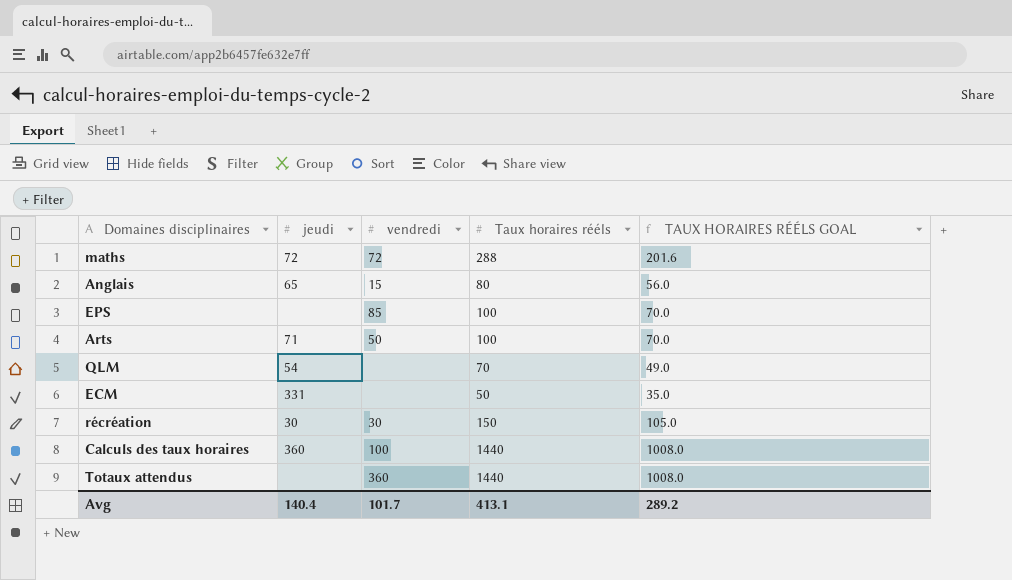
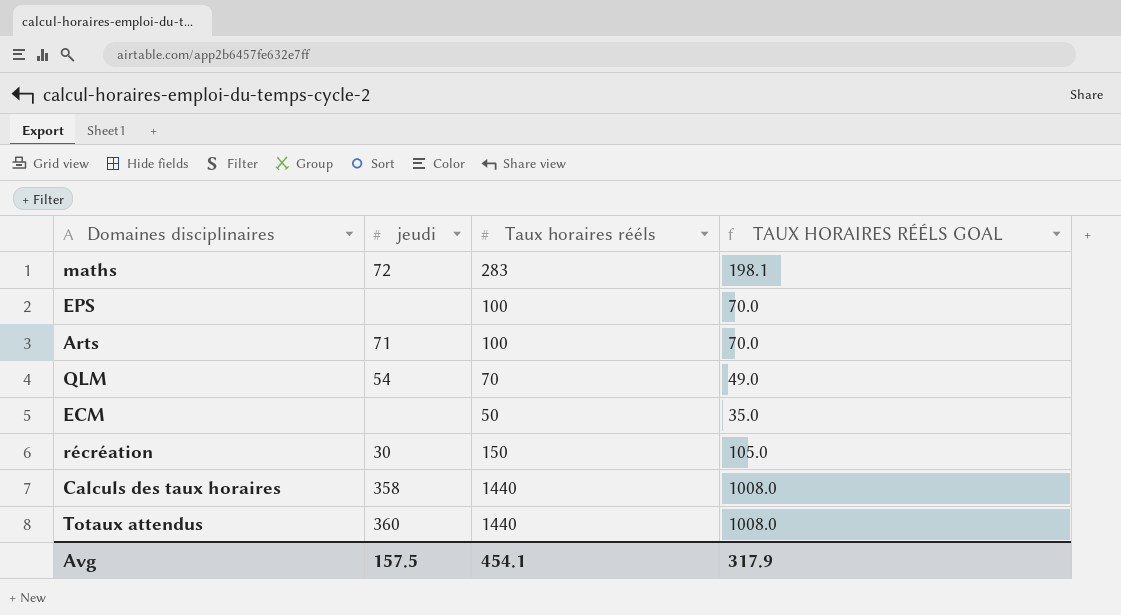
column vendredi | position: 3 -> none
row Anglais: 65 | 15 | 80 | 56.0 -> none
maths | Taux horaires rééls: 288 -> 283
maths | TAUX HORAIRES RÉÉLS GOAL: 201.6 -> 198.1
ECM | jeudi: 331 -> none
Calculs des taux horaires | jeudi: 360 -> 358
Totaux attendus | jeudi: none -> 360
Avg | jeudi: 140.4 -> 157.5
Avg | Taux horaires rééls: 413.1 -> 454.1
Avg | TAUX HORAIRES RÉÉLS GOAL: 289.2 -> 317.9

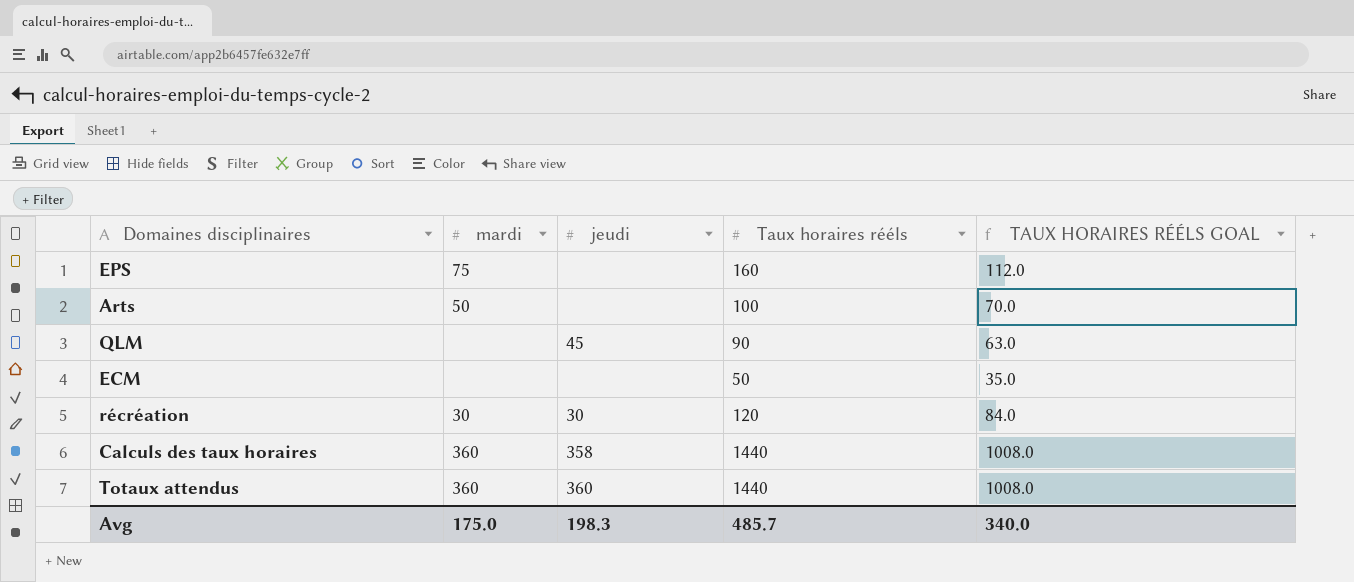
column mardi | position: none -> 2
row maths: 72 | 283 | 198.1 -> none
EPS | Taux horaires rééls: 100 -> 160
EPS | TAUX HORAIRES RÉÉLS GOAL: 70.0 -> 112.0
Arts | jeudi: 71 -> none
QLM | jeudi: 54 -> 45
QLM | Taux horaires rééls: 70 -> 90
QLM | TAUX HORAIRES RÉÉLS GOAL: 49.0 -> 63.0
récréation | Taux horaires rééls: 150 -> 120
récréation | TAUX HORAIRES RÉÉLS GOAL: 105.0 -> 84.0
Avg | jeudi: 157.5 -> 198.3
Avg | Taux horaires rééls: 454.1 -> 485.7
Avg | TAUX HORAIRES RÉÉLS GOAL: 317.9 -> 340.0

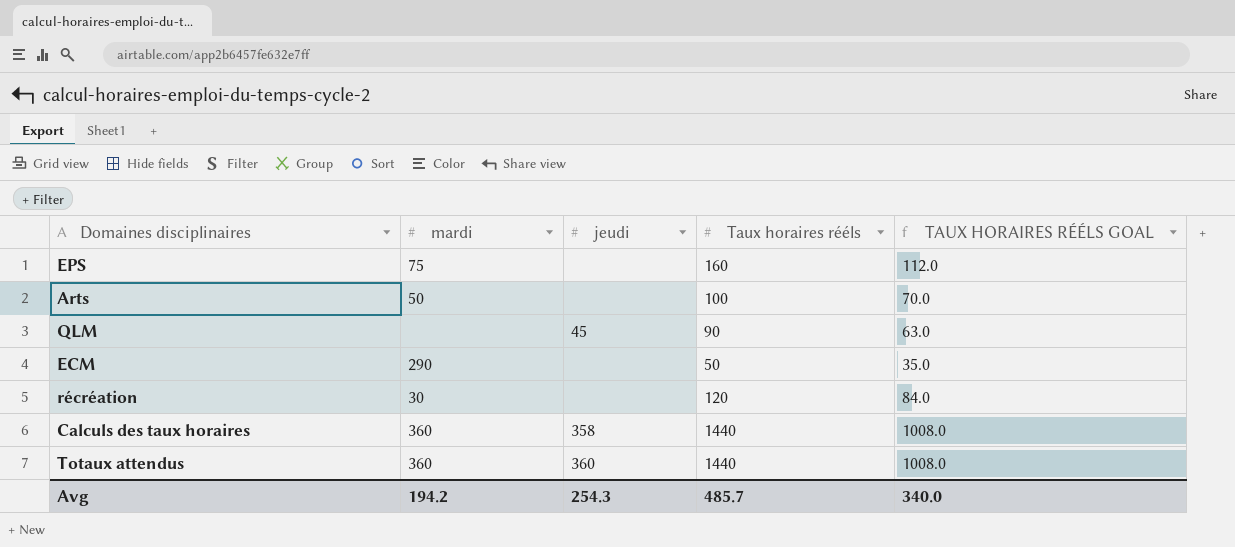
ECM | mardi: none -> 290
récréation | jeudi: 30 -> none
Avg | mardi: 175.0 -> 194.2
Avg | jeudi: 198.3 -> 254.3

